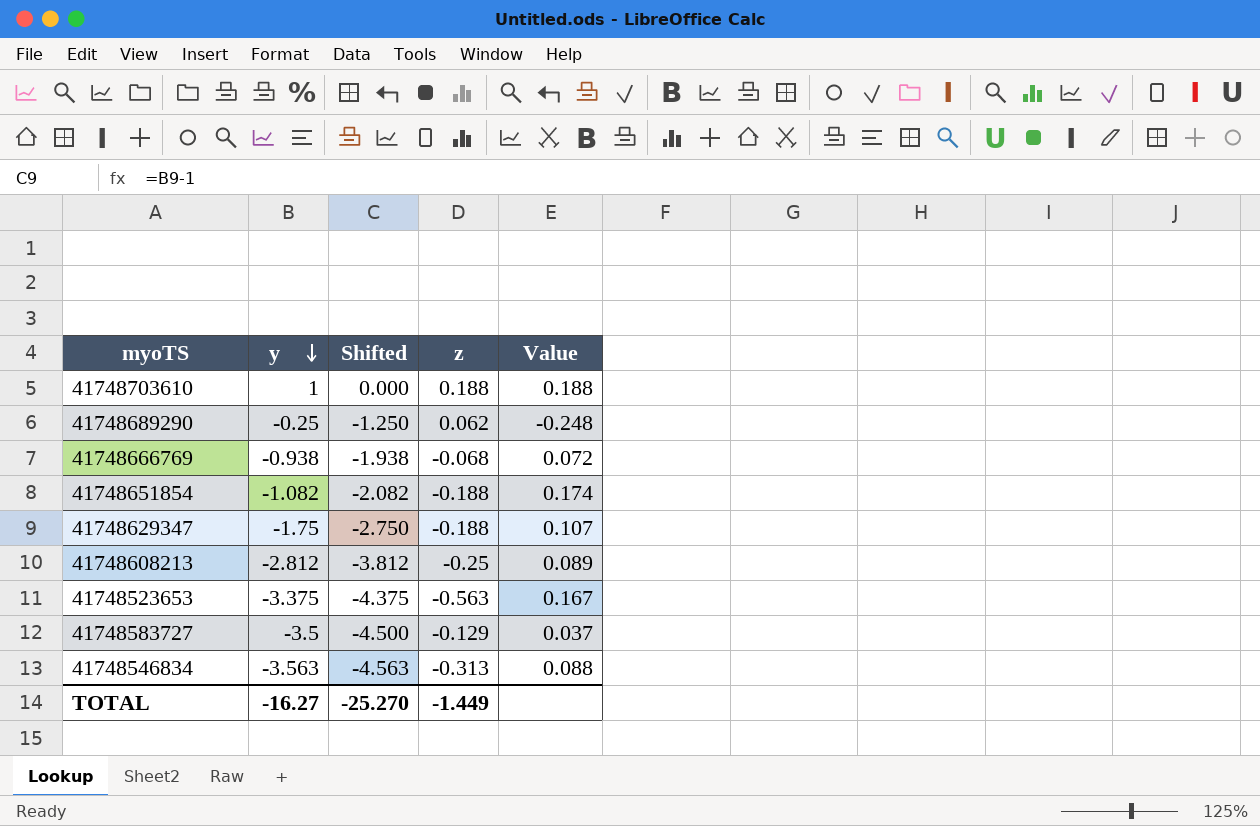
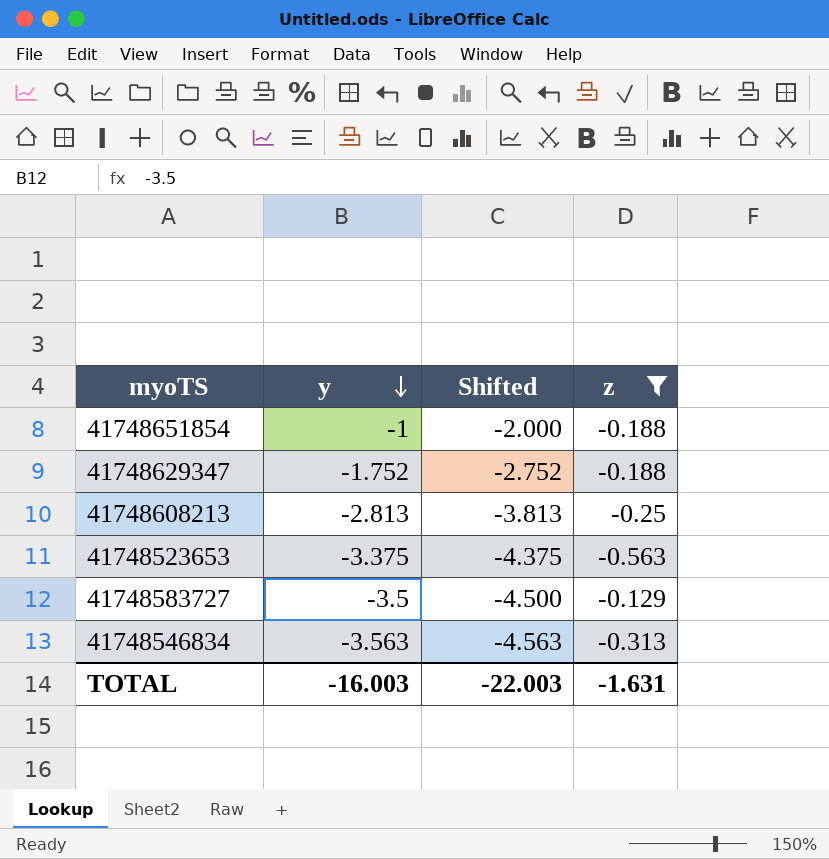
filter: none -> z <= -0.129
column Value | formula: [z] / [y] -> none
41748651854 | y: -1.082 -> -1
41748651854 | Shifted: -2.082 -> -2.000
41748629347 | y: -1.75 -> -1.752
41748629347 | Shifted: -2.750 -> -2.752
41748608213 | y: -2.812 -> -2.813
41748608213 | Shifted: -3.812 -> -3.813
TOTAL | y: -16.27 -> -16.003
TOTAL | Shifted: -25.270 -> -22.003
TOTAL | z: -1.449 -> -1.631

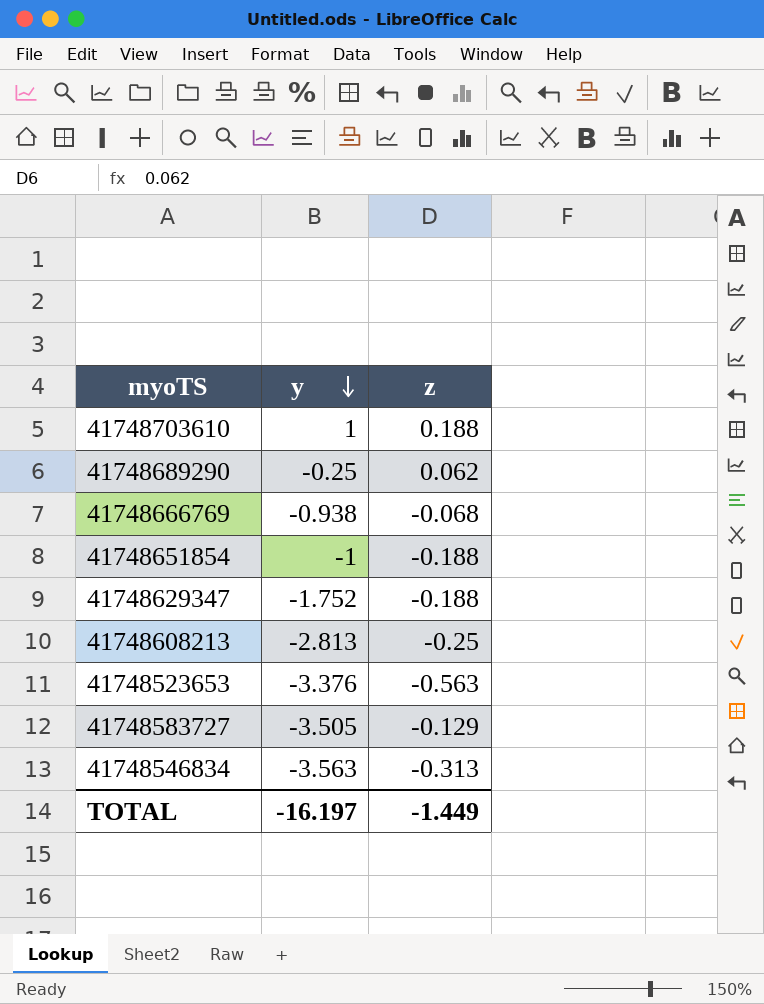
filter: z <= -0.129 -> none
column Shifted | formula: [y] - 1 -> none
41748523653 | y: -3.375 -> -3.376
41748583727 | y: -3.5 -> -3.505
TOTAL | y: -16.003 -> -16.197
TOTAL | z: -1.631 -> -1.449

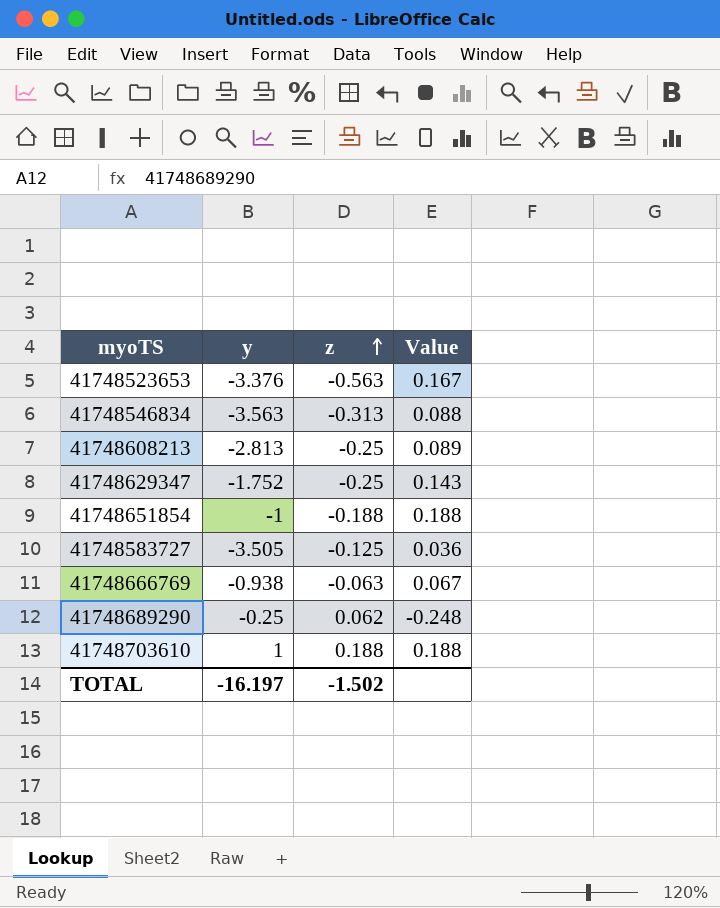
row order: y descending -> z ascending
column Value | formula: none -> [z] / [y]
41748629347 | z: -0.188 -> -0.25
41748583727 | z: -0.129 -> -0.125
41748666769 | z: -0.068 -> -0.063
TOTAL | z: -1.449 -> -1.502

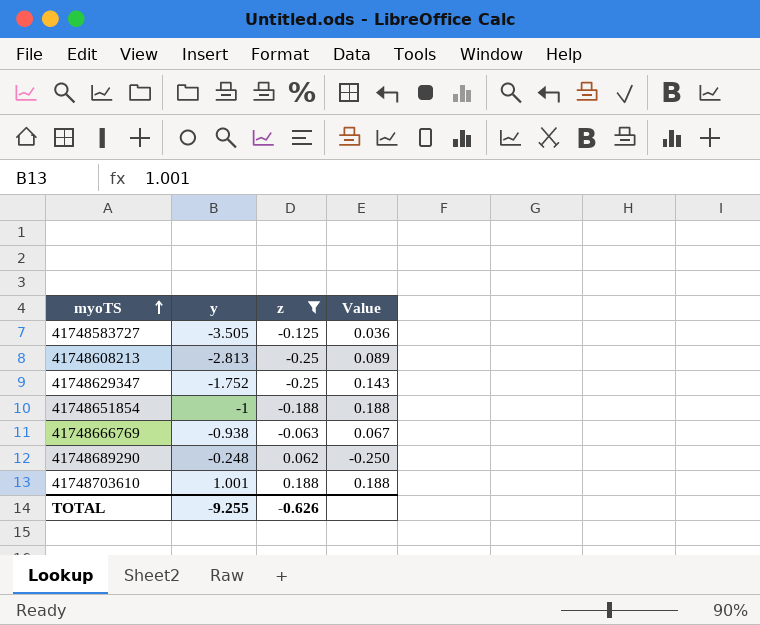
filter: none -> z >= -0.25
row order: z ascending -> myoTS ascending
41748689290 | y: -0.25 -> -0.248
41748689290 | Value: -0.248 -> -0.250
41748703610 | y: 1 -> 1.001
TOTAL | y: -16.197 -> -9.255
TOTAL | z: -1.502 -> -0.626

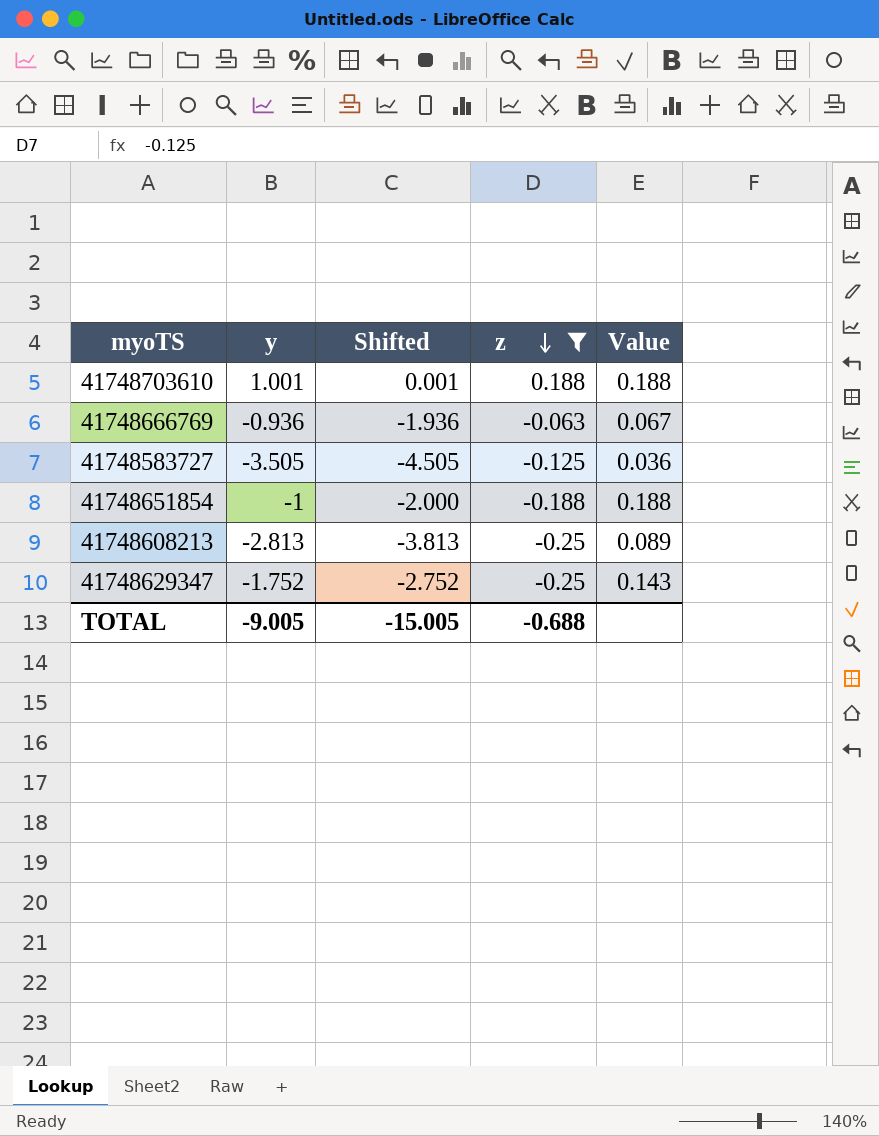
row order: myoTS ascending -> z descending
column Shifted | formula: none -> [y] - 1
row 41748689290: -0.248 | 0.062 | -0.250 -> none
41748666769 | y: -0.938 -> -0.936
TOTAL | y: -9.255 -> -9.005
TOTAL | z: -0.626 -> -0.688

